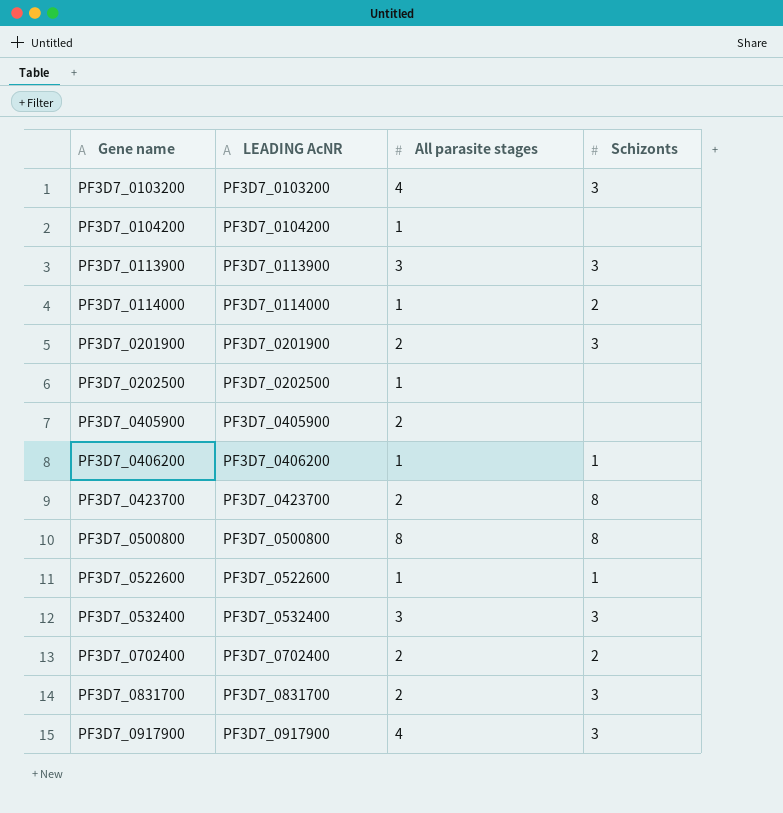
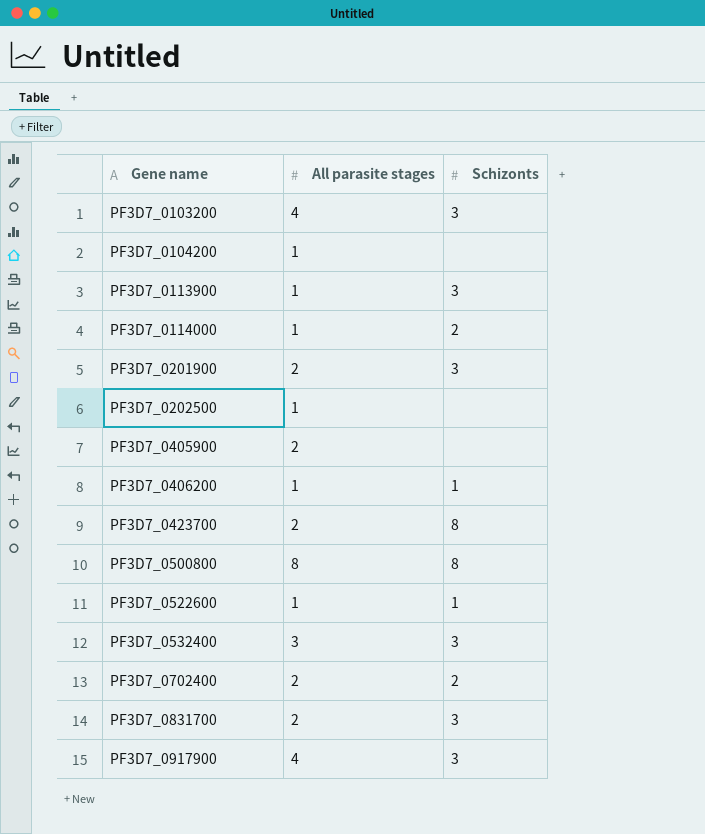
column LEADING AcNR | position: 2 -> none
PF3D7_0113900 | All parasite stages: 3 -> 1

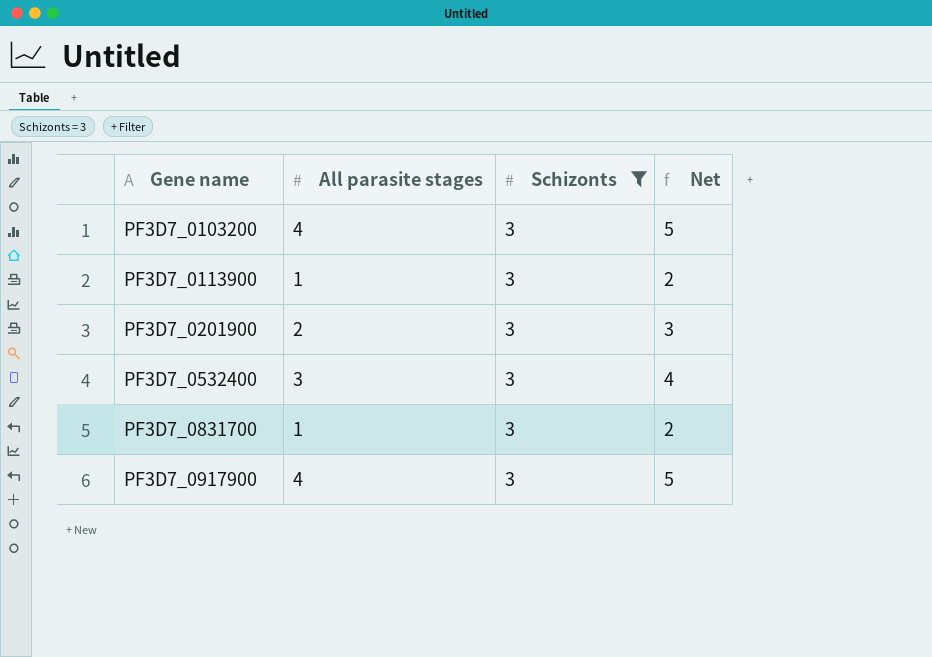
filter: none -> Schizonts = 3
column Net | formula: none -> [All parasite stages] + 1
PF3D7_0831700 | All parasite stages: 2 -> 1

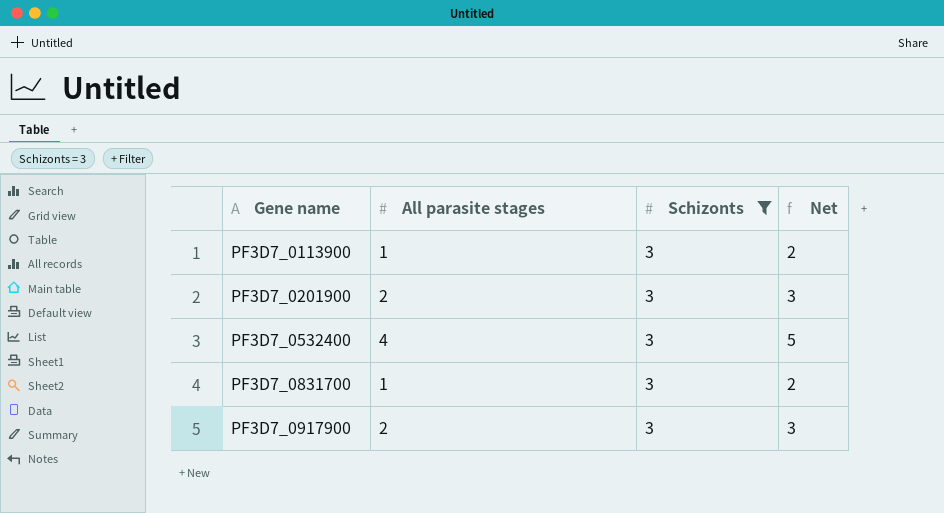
row PF3D7_0103200: 4 | 3 | 5 -> none
PF3D7_0532400 | All parasite stages: 3 -> 4
PF3D7_0532400 | Net: 4 -> 5
PF3D7_0917900 | All parasite stages: 4 -> 2
PF3D7_0917900 | Net: 5 -> 3

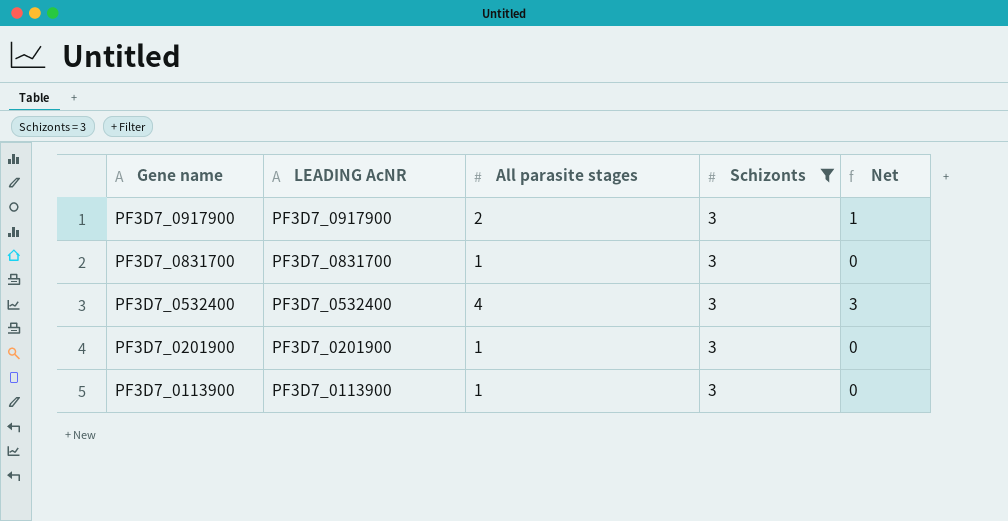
row order: Gene name ascending -> Gene name descending
column LEADING AcNR | position: none -> 2
column Net | formula: [All parasite stages] + 1 -> [All parasite stages] - 1
PF3D7_0201900 | All parasite stages: 2 -> 1

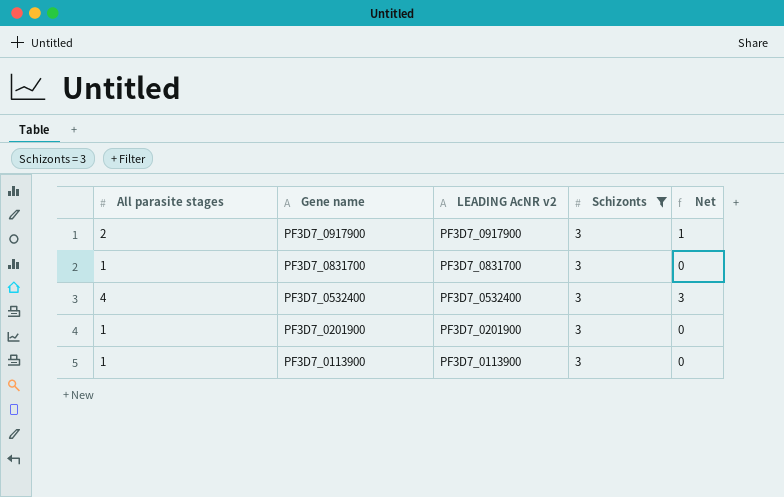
column All parasite stages | position: 3 -> 1
column name: LEADING AcNR -> LEADING AcNR v2

